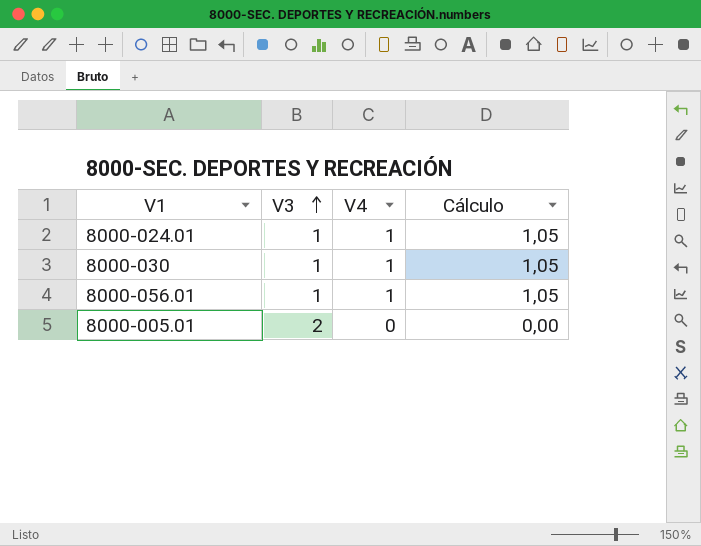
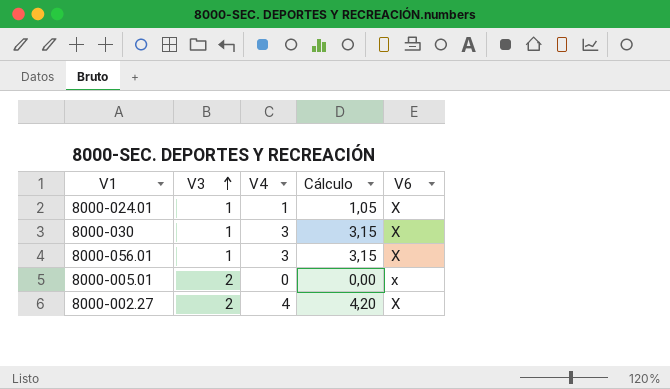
column V6 | position: none -> 5
8000-030 | V4: 1 -> 3
8000-030 | Cálculo: 1,05 -> 3,15
8000-056.01 | V4: 1 -> 3
8000-056.01 | Cálculo: 1,05 -> 3,15
row 8000-002.27: none -> 2 | 4 | 4,20 | X

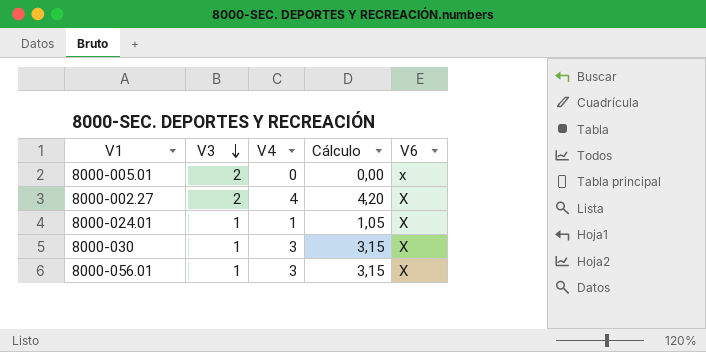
row order: V3 ascending -> V3 descending

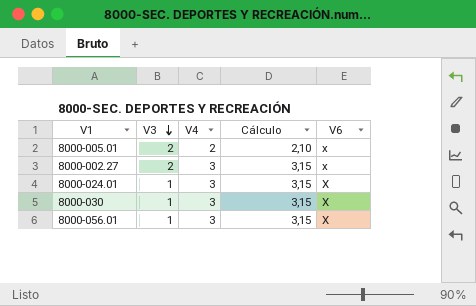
8000-005.01 | V4: 0 -> 2
8000-005.01 | Cálculo: 0,00 -> 2,10
8000-002.27 | V4: 4 -> 3
8000-002.27 | Cálculo: 4,20 -> 3,15
8000-002.27 | V6: X -> x
8000-024.01 | V4: 1 -> 3
8000-024.01 | Cálculo: 1,05 -> 3,15

